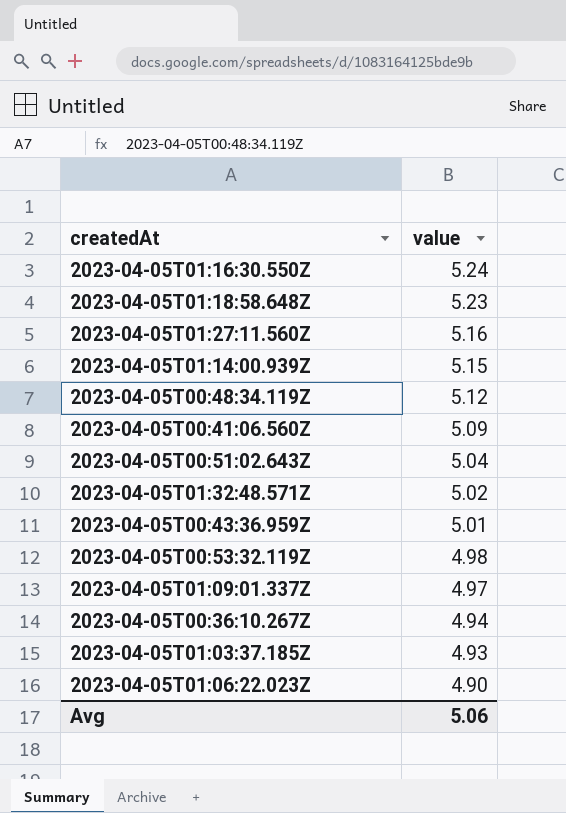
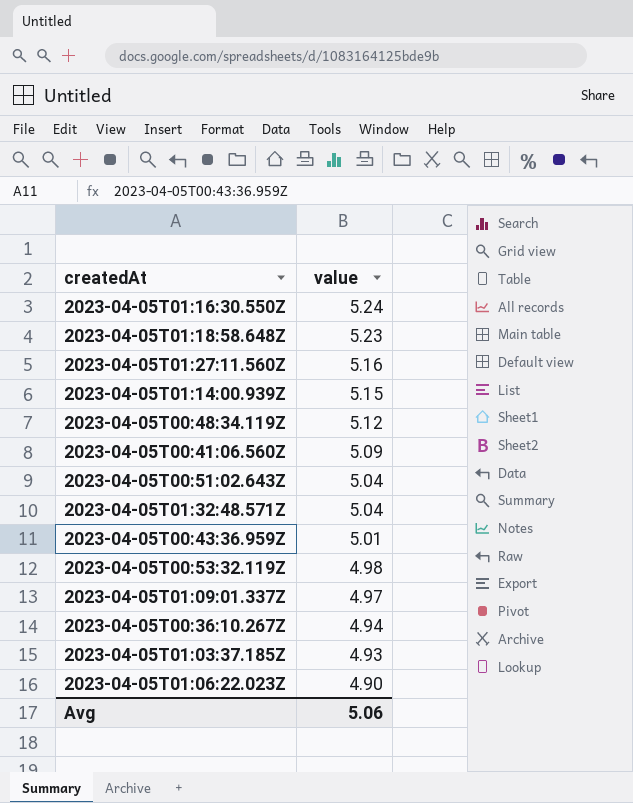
2023-04-05T01:32:48.571Z | value: 5.02 -> 5.04

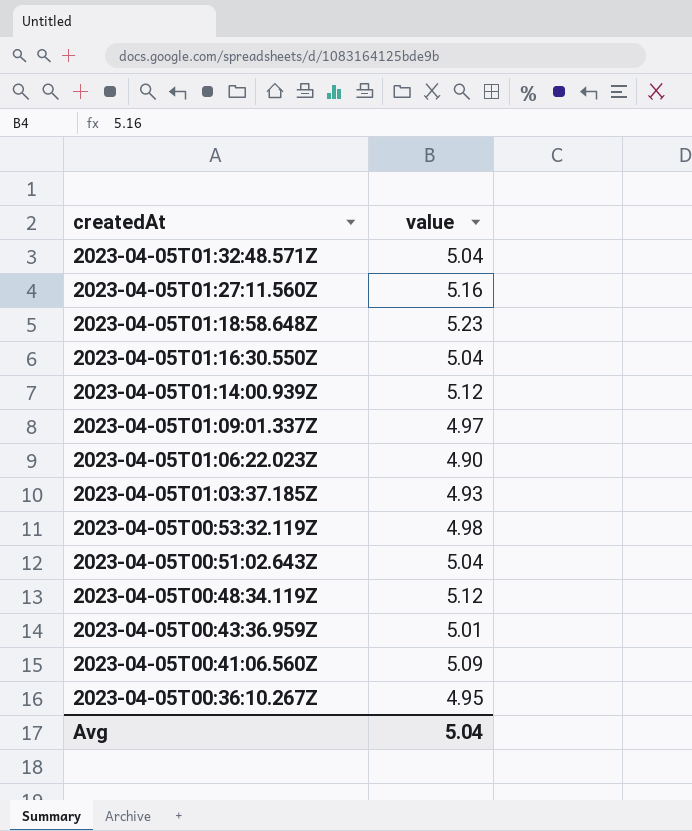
row order: value descending -> createdAt descending
2023-04-05T01:16:30.550Z | value: 5.24 -> 5.04
2023-04-05T01:14:00.939Z | value: 5.15 -> 5.12
2023-04-05T00:36:10.267Z | value: 4.94 -> 4.95
Avg | value: 5.06 -> 5.04

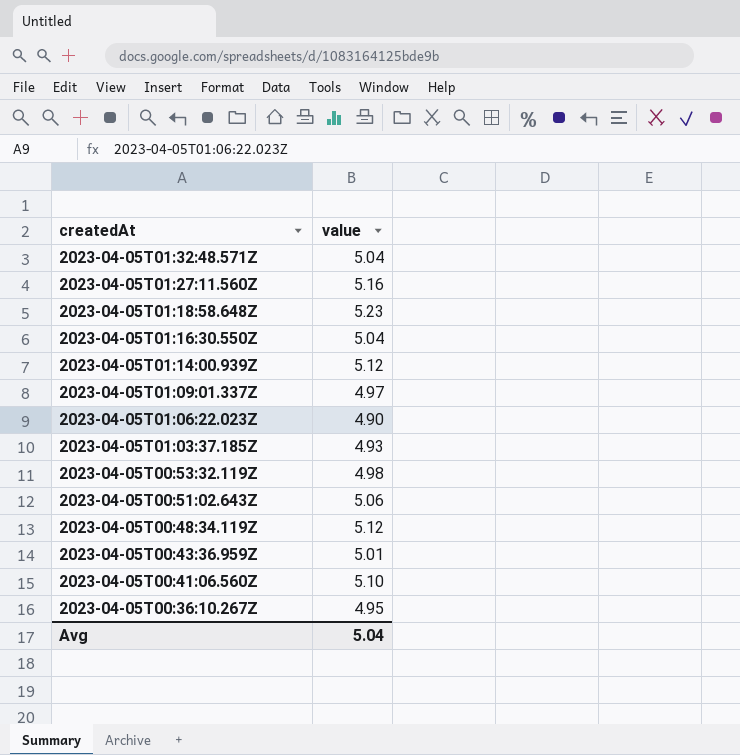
2023-04-05T00:51:02.643Z | value: 5.04 -> 5.06
2023-04-05T00:41:06.560Z | value: 5.09 -> 5.10

